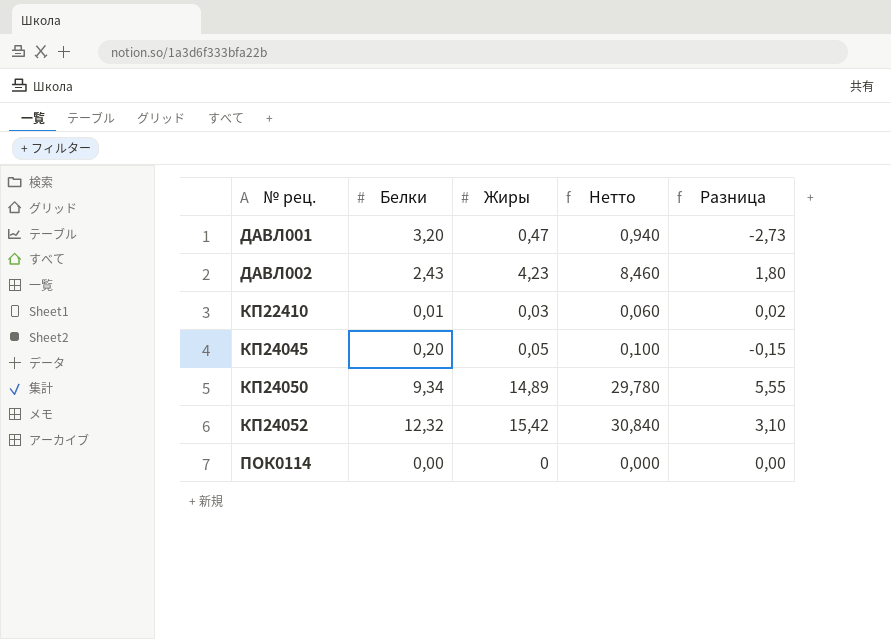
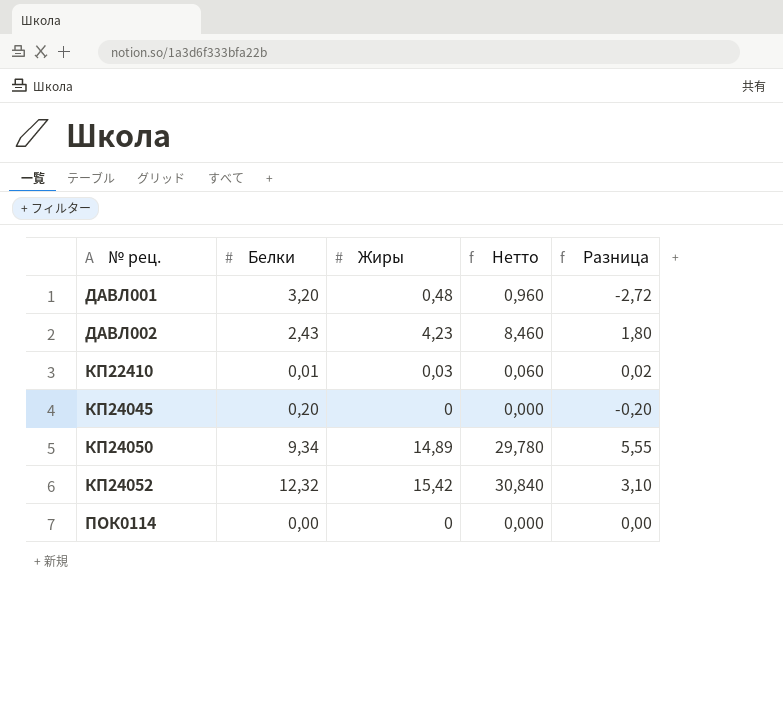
ДАВЛ001 | Жиры: 0,47 -> 0,48
ДАВЛ001 | Нетто: 0,940 -> 0,960
ДАВЛ001 | Разница: -2,73 -> -2,72
КП24045 | Жиры: 0,05 -> 0
КП24045 | Нетто: 0,100 -> 0,000
КП24045 | Разница: -0,15 -> -0,20

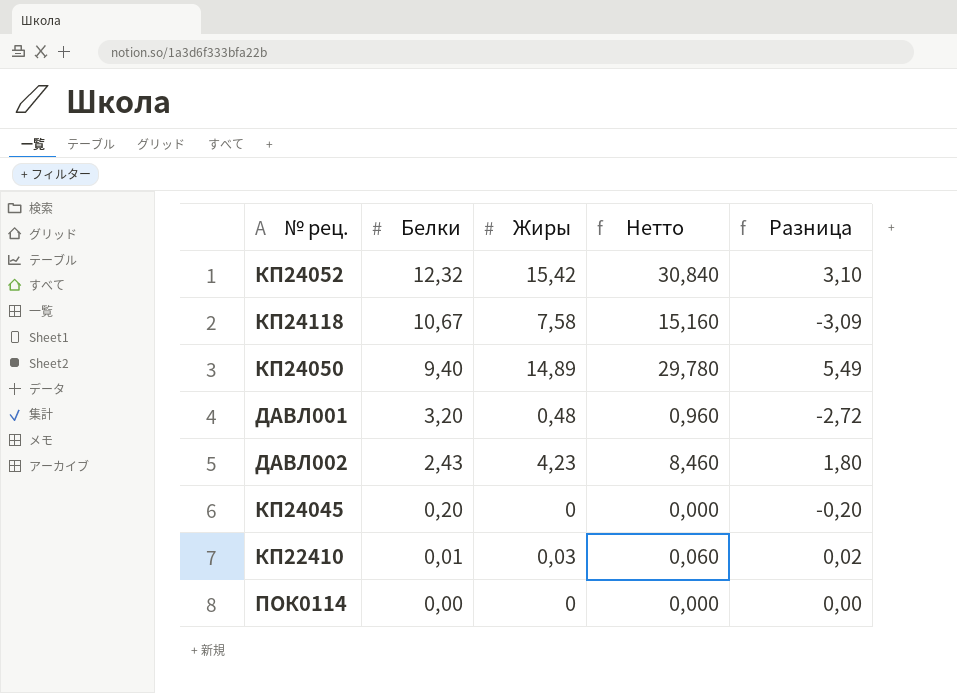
row order: № рец. ascending -> Белки descending
row КП24118: none -> 10,67 | 7,58 | 15,160 | -3,09
КП24050 | Белки: 9,34 -> 9,40
КП24050 | Разница: 5,55 -> 5,49

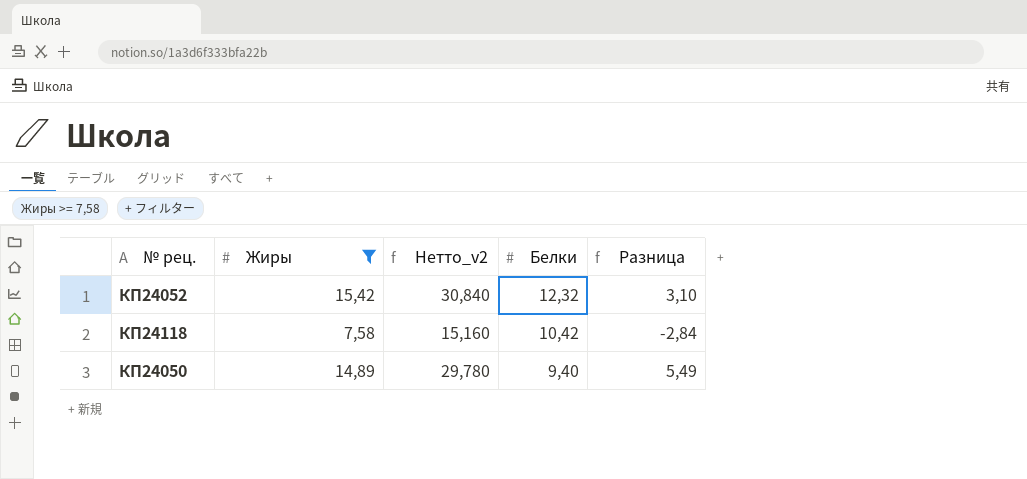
filter: none -> Жиры >= 7,58
column name: Нетто -> Нетто_v2
column Белки | position: 2 -> 4
КП24118 | Белки: 10,67 -> 10,42
КП24118 | Разница: -3,09 -> -2,84

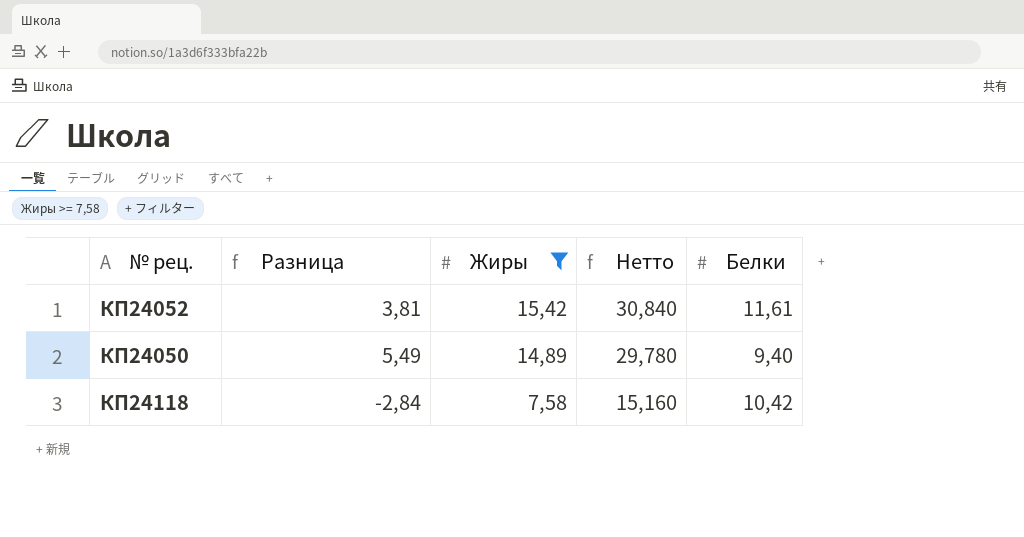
row order: Белки descending -> Жиры descending
column Разница | position: 5 -> 2
column name: Нетто_v2 -> Нетто
КП24052 | Разница: 3,10 -> 3,81
КП24052 | Белки: 12,32 -> 11,61

